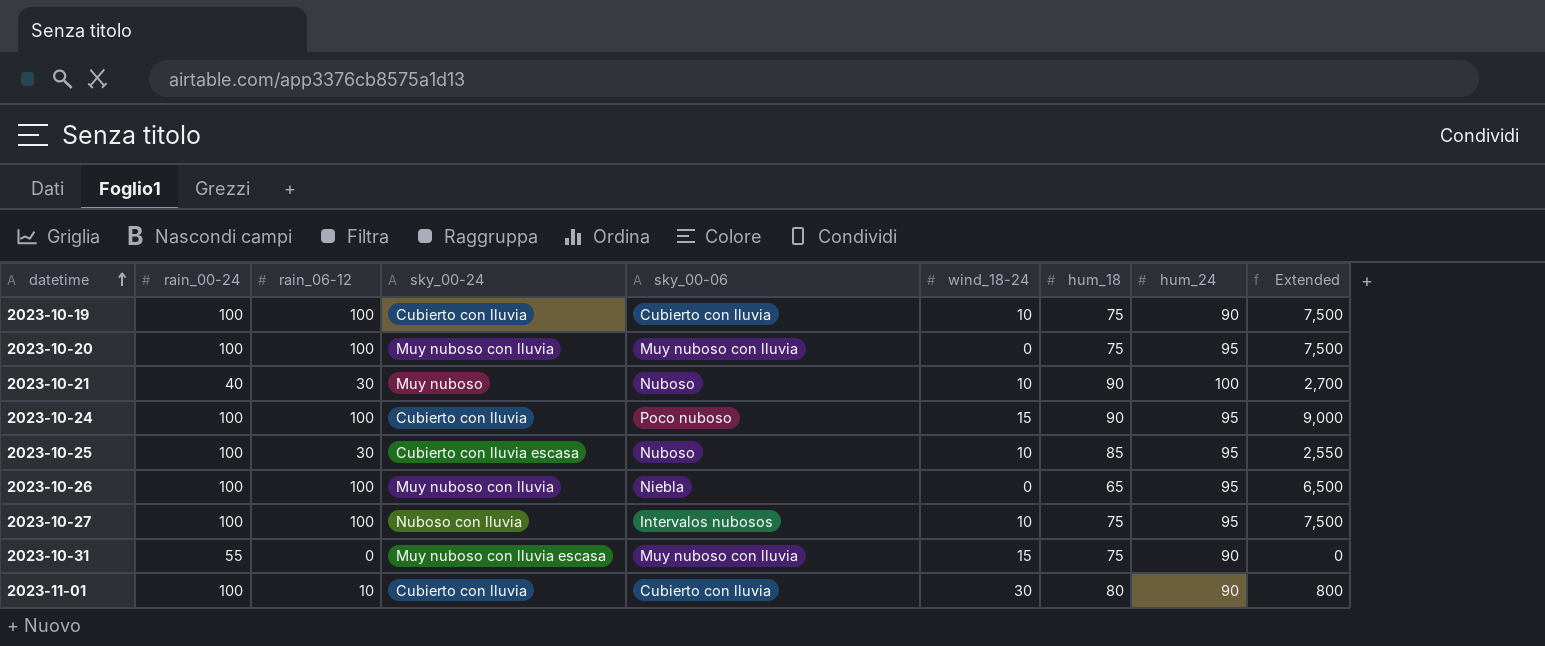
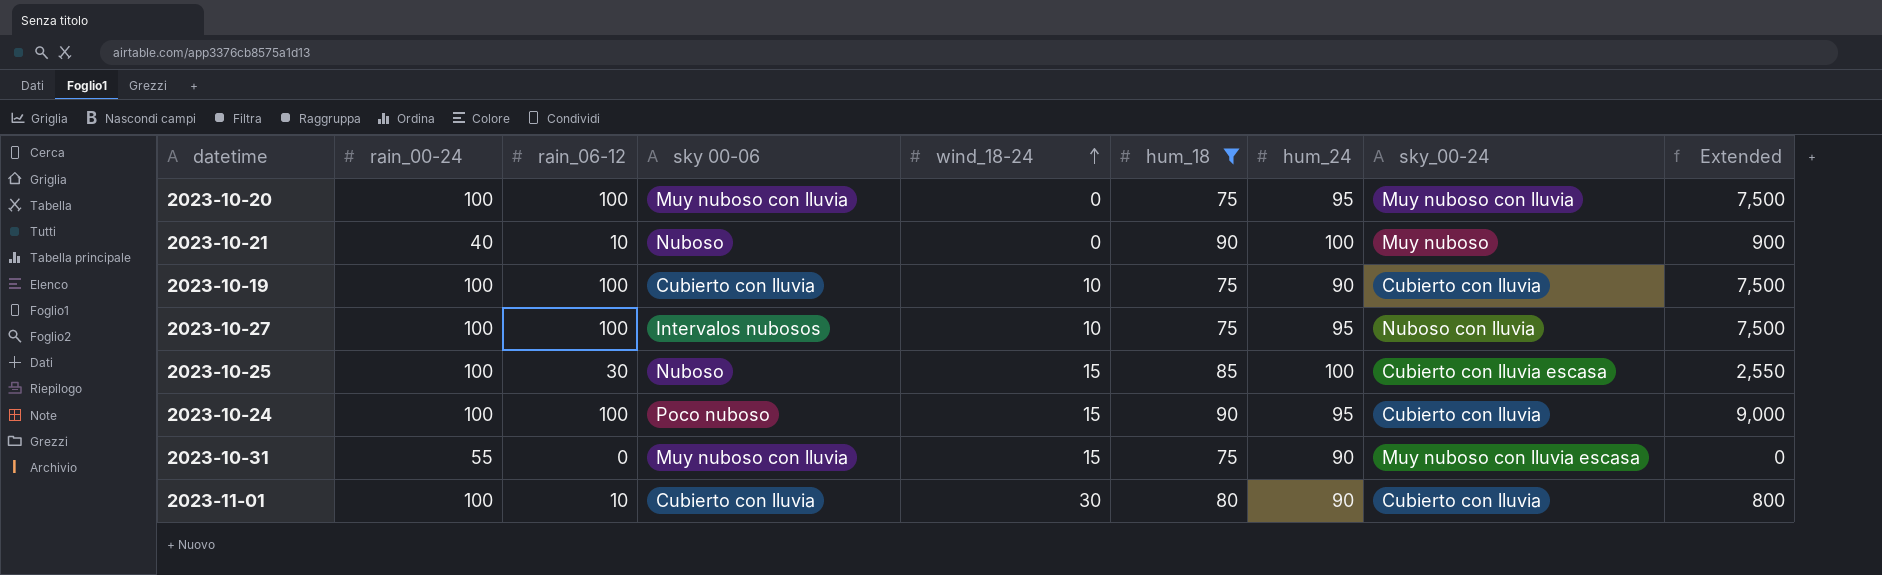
filter: none -> hum_18 != 65
row order: datetime ascending -> wind_18-24 ascending
column name: sky_00-06 -> sky 00-06
column sky_00-24 | position: 4 -> 8
2023-10-21 | rain_06-12: 30 -> 10
2023-10-21 | wind_18-24: 10 -> 0
2023-10-21 | Extended: 2,700 -> 900
2023-10-25 | wind_18-24: 10 -> 15
2023-10-25 | hum_24: 95 -> 100

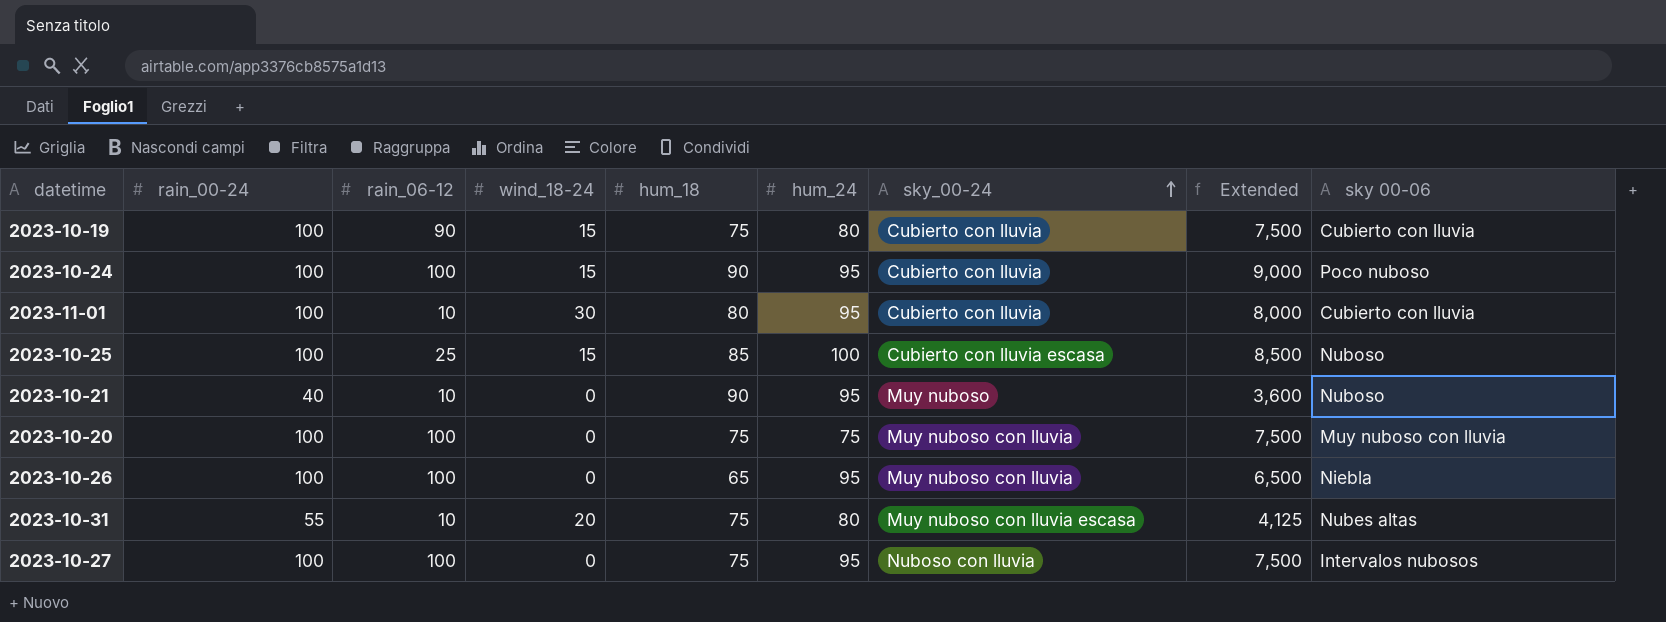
filter: hum_18 != 65 -> none
row order: wind_18-24 ascending -> sky_00-24 ascending
column Extended | formula: [rain_06-12] * [hum_18] -> [rain_00-24] * [hum_18]
column sky 00-06 | position: 4 -> 9
2023-10-19 | rain_06-12: 100 -> 90
2023-10-19 | wind_18-24: 10 -> 15
2023-10-19 | hum_24: 90 -> 80
2023-11-01 | hum_24: 90 -> 95
2023-10-25 | rain_06-12: 30 -> 25
2023-10-21 | hum_24: 100 -> 95
2023-10-20 | hum_24: 95 -> 75
2023-10-31 | rain_06-12: 0 -> 10
2023-10-31 | wind_18-24: 15 -> 20
2023-10-31 | hum_24: 90 -> 80
2023-10-31 | sky 00-06: Muy nuboso con lluvia -> Nubes altas
2023-10-27 | wind_18-24: 10 -> 0

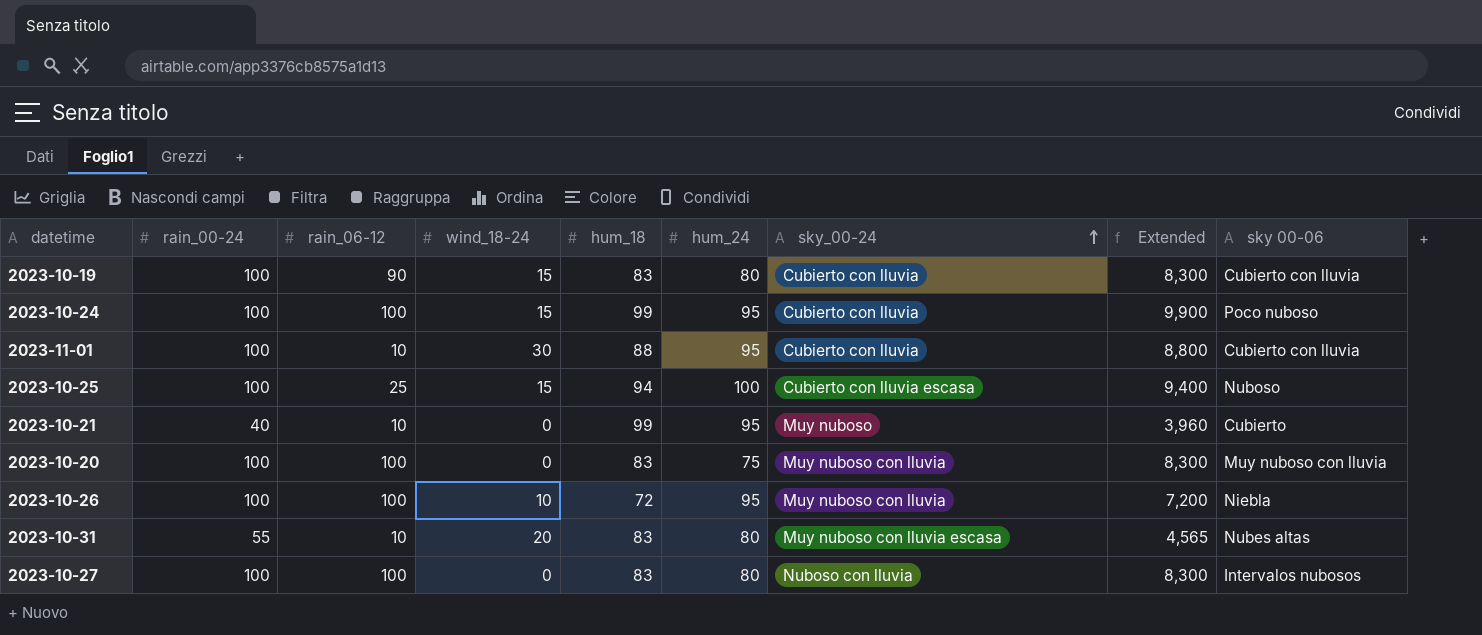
2023-10-19 | hum_18: 75 -> 83
2023-10-19 | Extended: 7,500 -> 8,300
2023-10-24 | hum_18: 90 -> 99
2023-10-24 | Extended: 9,000 -> 9,900
2023-11-01 | hum_18: 80 -> 88
2023-11-01 | Extended: 8,000 -> 8,800
2023-10-25 | hum_18: 85 -> 94
2023-10-25 | Extended: 8,500 -> 9,400
2023-10-21 | hum_18: 90 -> 99
2023-10-21 | Extended: 3,600 -> 3,960
2023-10-21 | sky 00-06: Nuboso -> Cubierto
2023-10-20 | hum_18: 75 -> 83
2023-10-20 | Extended: 7,500 -> 8,300
2023-10-26 | wind_18-24: 0 -> 10
2023-10-26 | hum_18: 65 -> 72
2023-10-26 | Extended: 6,500 -> 7,200
2023-10-31 | hum_18: 75 -> 83
2023-10-31 | Extended: 4,125 -> 4,565
2023-10-27 | hum_18: 75 -> 83
2023-10-27 | hum_24: 95 -> 80
2023-10-27 | Extended: 7,500 -> 8,300

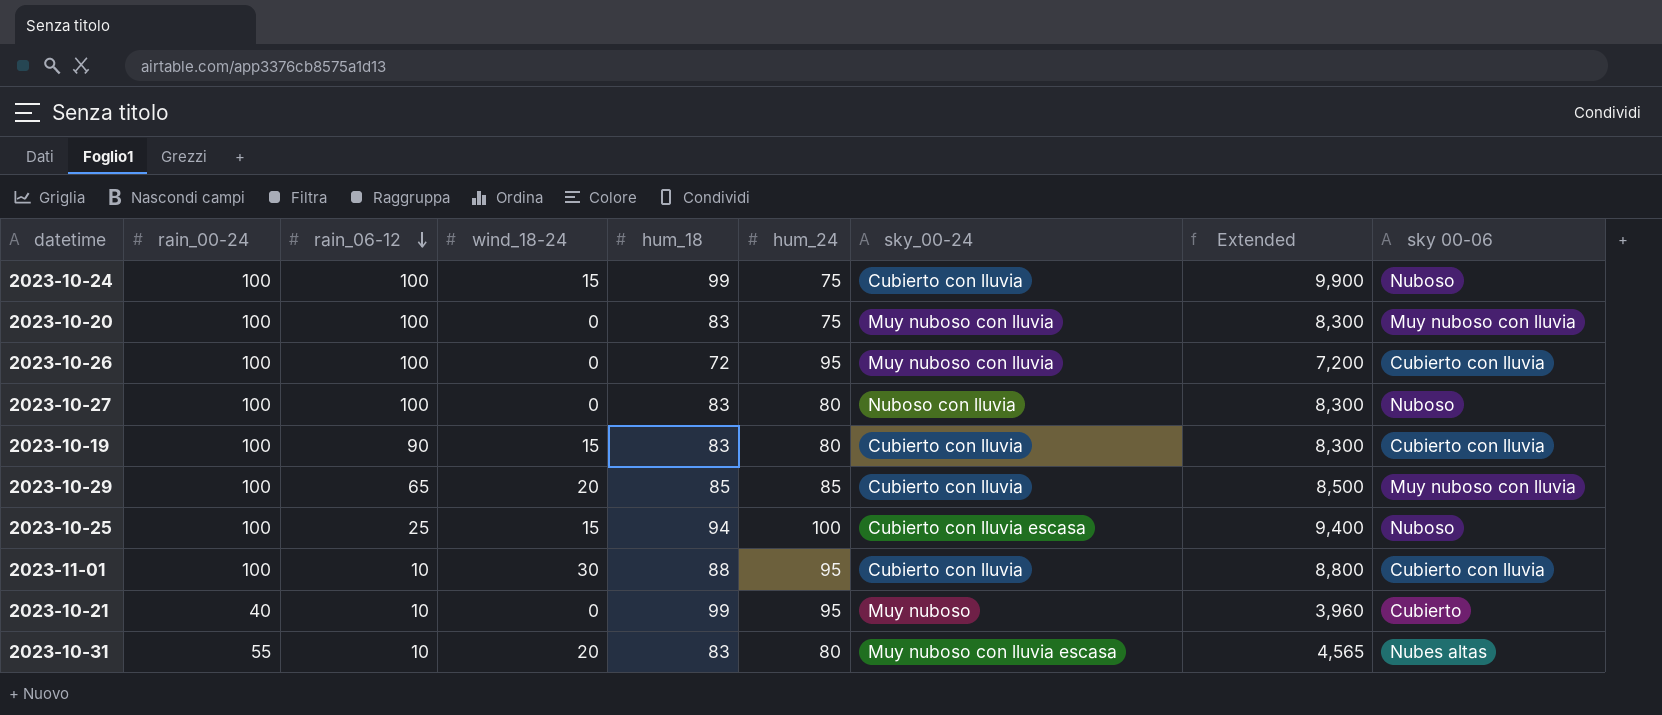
row order: sky_00-24 ascending -> rain_06-12 descending
2023-10-24 | hum_24: 95 -> 75
2023-10-24 | sky 00-06: Poco nuboso -> Nuboso
2023-10-26 | wind_18-24: 10 -> 0
2023-10-26 | sky 00-06: Niebla -> Cubierto con lluvia
2023-10-27 | sky 00-06: Intervalos nubosos -> Nuboso
row 2023-10-29: none -> 100 | 65 | 20 | 85 | 85 | Cubierto con lluvia | 8,500 | Muy nuboso con lluvia

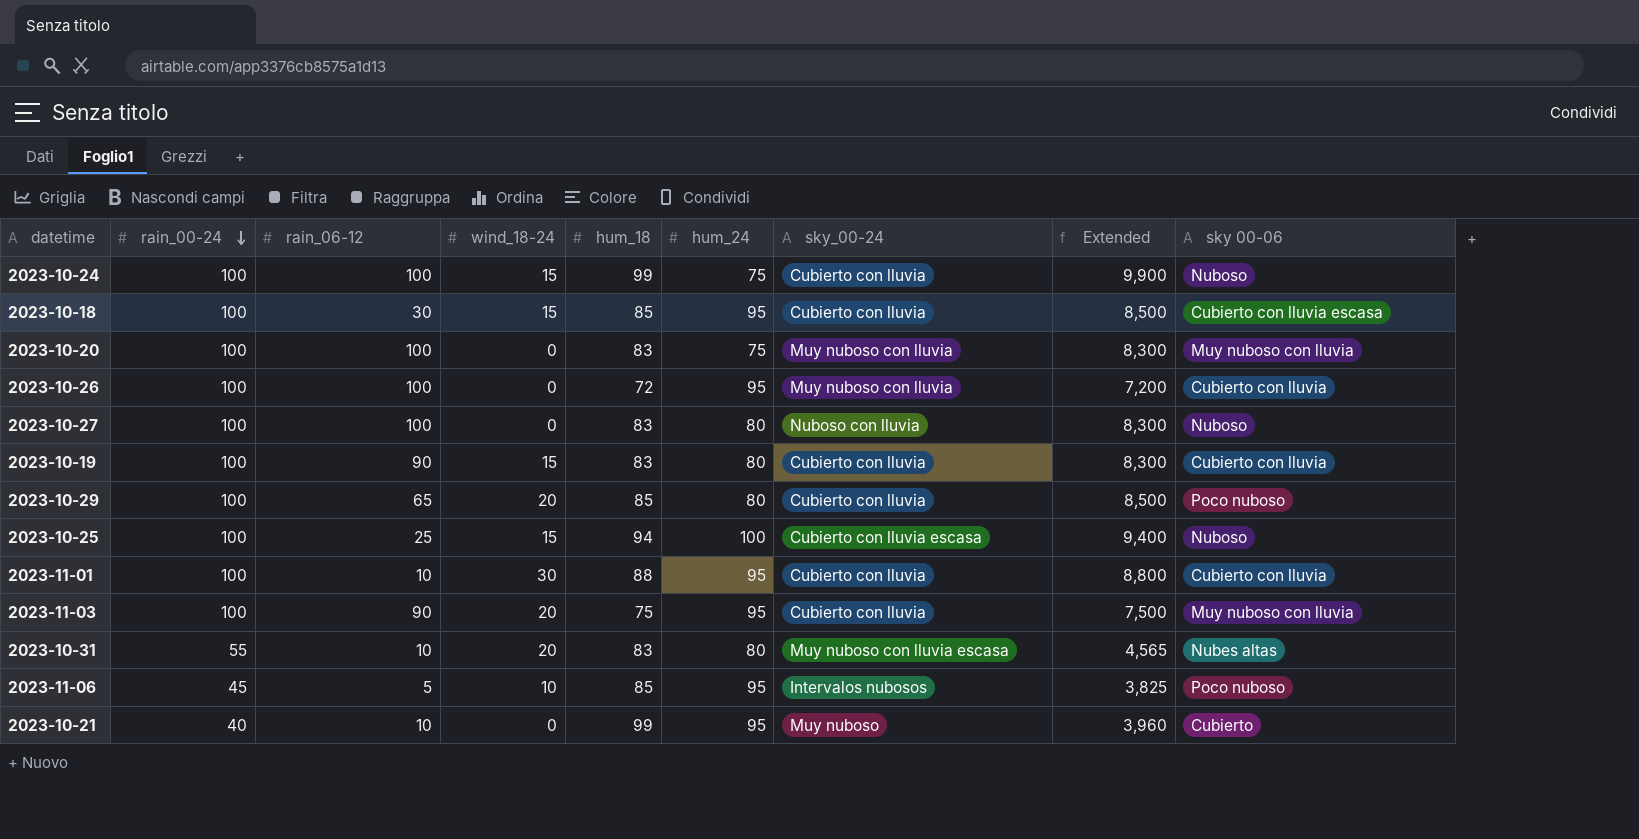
row order: rain_06-12 descending -> rain_00-24 descending
row 2023-10-18: none -> 100 | 30 | 15 | 85 | 95 | Cubierto con lluvia | 8,500 | Cubierto con lluvia escasa
2023-10-29 | hum_24: 85 -> 80
2023-10-29 | sky 00-06: Muy nuboso con lluvia -> Poco nuboso
row 2023-11-03: none -> 100 | 90 | 20 | 75 | 95 | Cubierto con lluvia | 7,500 | Muy nuboso con lluvia
row 2023-11-06: none -> 45 | 5 | 10 | 85 | 95 | Intervalos nubosos | 3,825 | Poco nuboso

